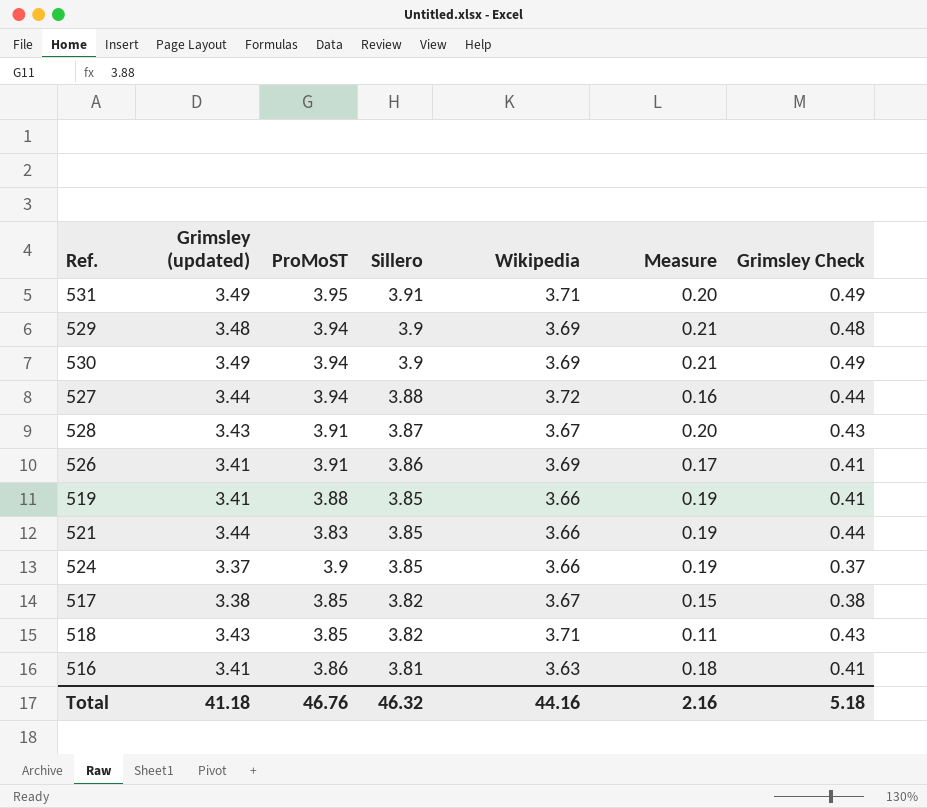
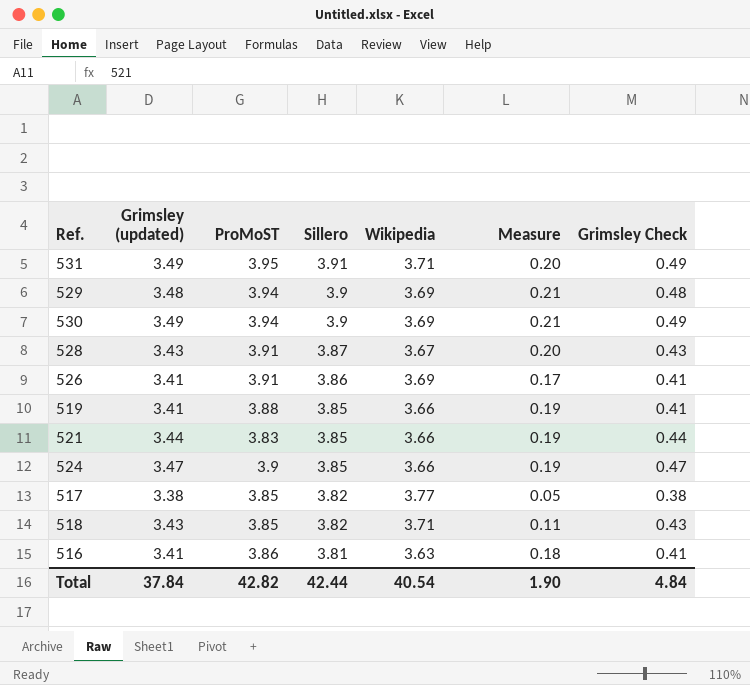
row 527: 3.44 | 3.94 | 3.88 | 3.72 | 0.16 | 0.44 -> none
524 | Grimsley (updated): 3.37 -> 3.47
524 | Grimsley Check: 0.37 -> 0.47
517 | Wikipedia: 3.67 -> 3.77
517 | Measure: 0.15 -> 0.05
Total | Grimsley (updated): 41.18 -> 37.84
Total | ProMoST: 46.76 -> 42.82
Total | Sillero: 46.32 -> 42.44
Total | Wikipedia: 44.16 -> 40.54
Total | Measure: 2.16 -> 1.90
Total | Grimsley Check: 5.18 -> 4.84

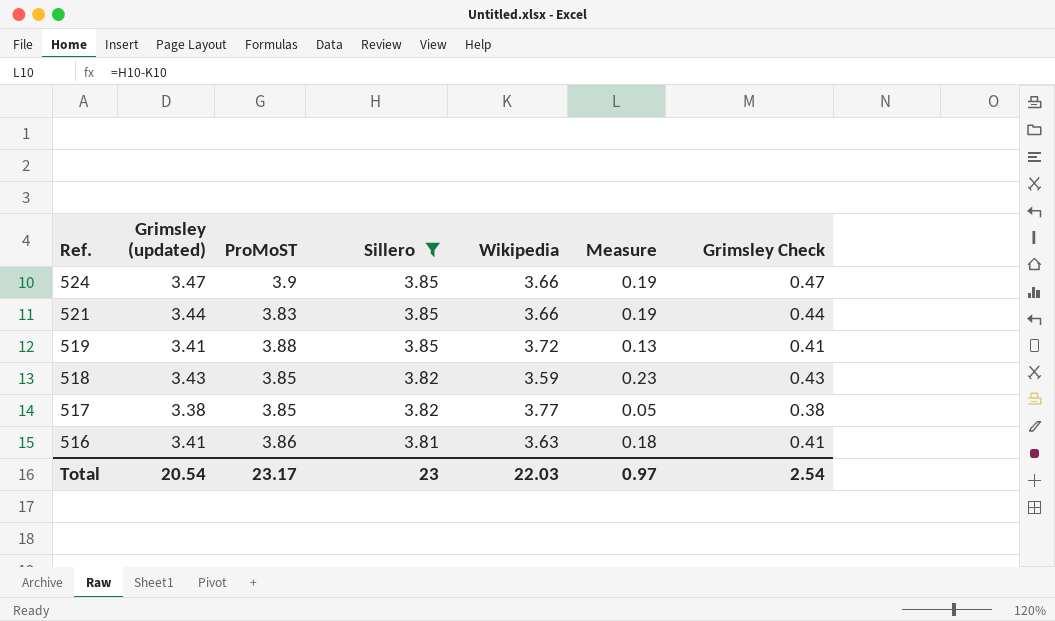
filter: none -> Sillero <= 3.85
row order: Sillero descending -> Ref. descending
519 | Wikipedia: 3.66 -> 3.72
519 | Measure: 0.19 -> 0.13
518 | Wikipedia: 3.71 -> 3.59
518 | Measure: 0.11 -> 0.23
Total | Grimsley (updated): 37.84 -> 20.54
Total | ProMoST: 42.82 -> 23.17
Total | Sillero: 42.44 -> 23
Total | Wikipedia: 40.54 -> 22.03
Total | Measure: 1.90 -> 0.97
Total | Grimsley Check: 4.84 -> 2.54

